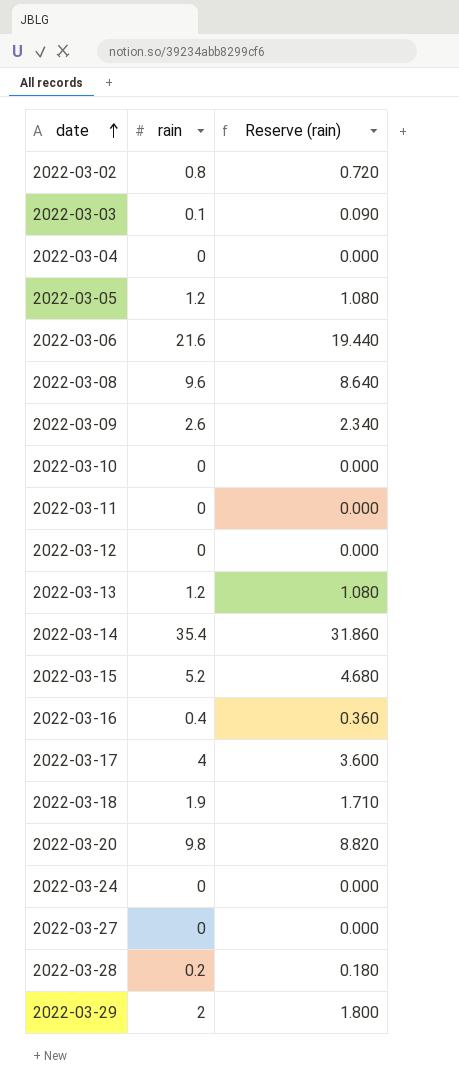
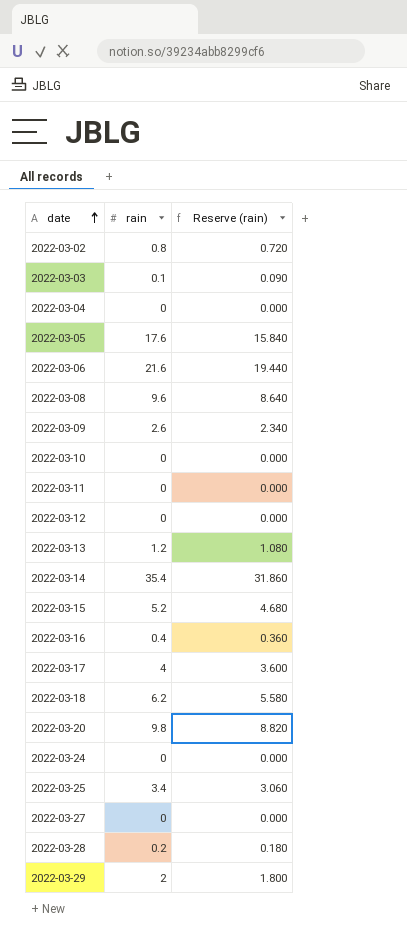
2022-03-05 | rain: 1.2 -> 17.6
2022-03-05 | Reserve (rain): 1.080 -> 15.840
2022-03-18 | rain: 1.9 -> 6.2
2022-03-18 | Reserve (rain): 1.710 -> 5.580
row 2022-03-25: none -> 3.4 | 3.060

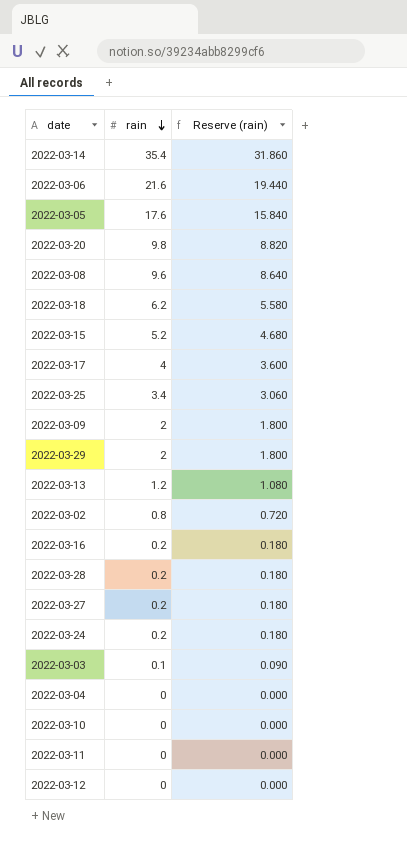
row order: date ascending -> rain descending
2022-03-09 | rain: 2.6 -> 2
2022-03-09 | Reserve (rain): 2.340 -> 1.800
2022-03-16 | rain: 0.4 -> 0.2
2022-03-16 | Reserve (rain): 0.360 -> 0.180
2022-03-27 | rain: 0 -> 0.2
2022-03-27 | Reserve (rain): 0.000 -> 0.180
2022-03-24 | rain: 0 -> 0.2
2022-03-24 | Reserve (rain): 0.000 -> 0.180

